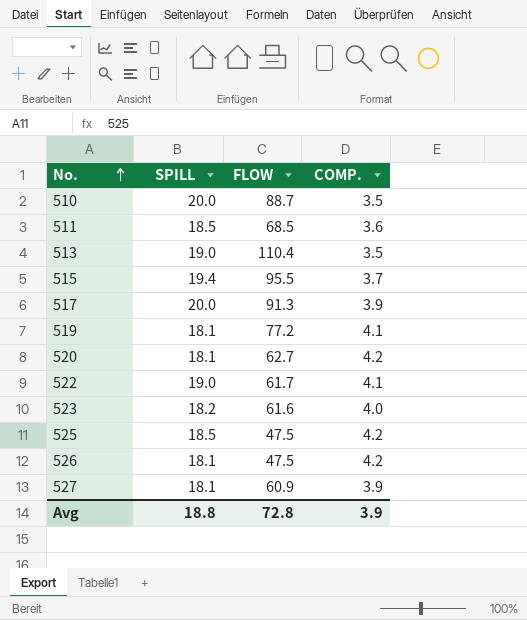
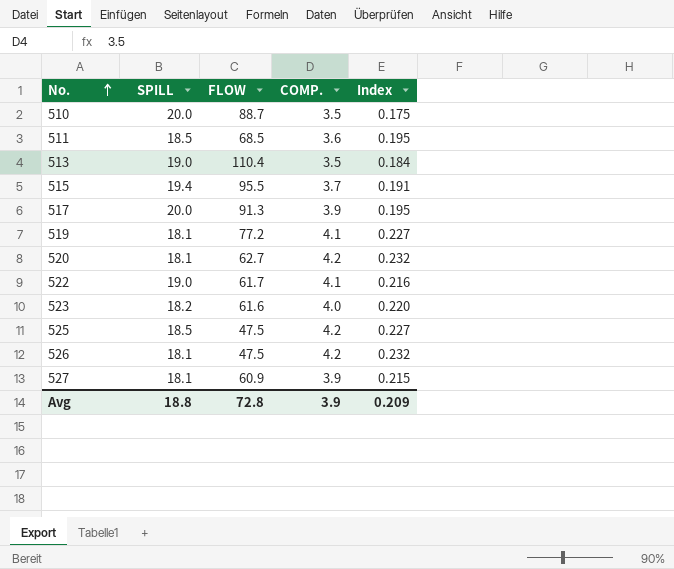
column Index | formula: none -> [COMP.] / [SPILL]

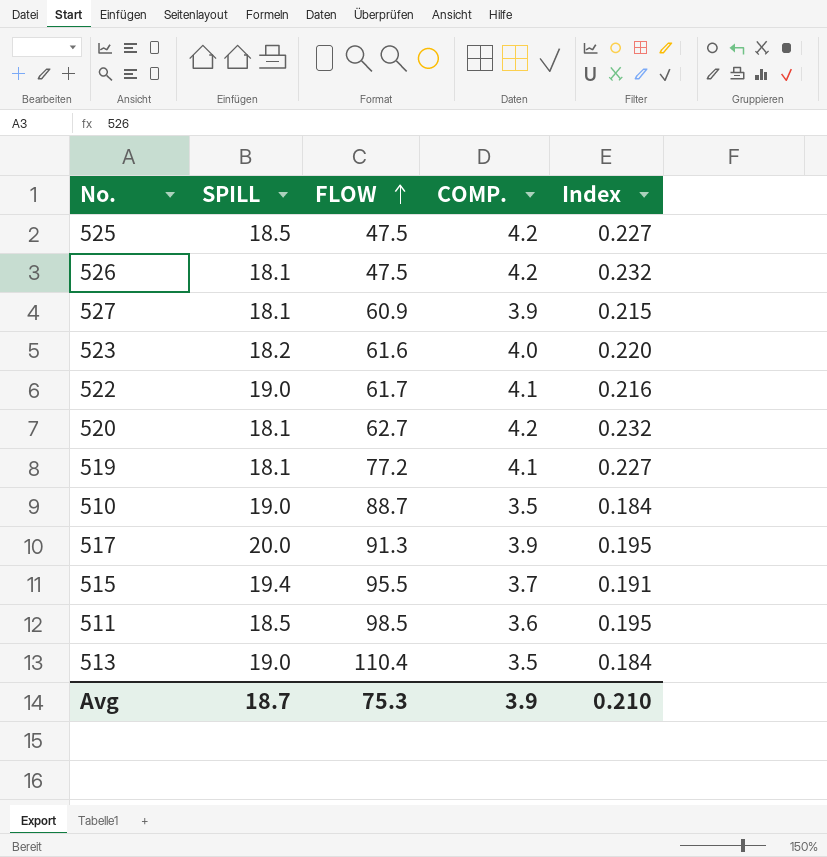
row order: No. ascending -> FLOW ascending
510 | SPILL: 20.0 -> 19.0
510 | Index: 0.175 -> 0.184
511 | FLOW: 68.5 -> 98.5
Avg | SPILL: 18.8 -> 18.7
Avg | FLOW: 72.8 -> 75.3
Avg | Index: 0.209 -> 0.210

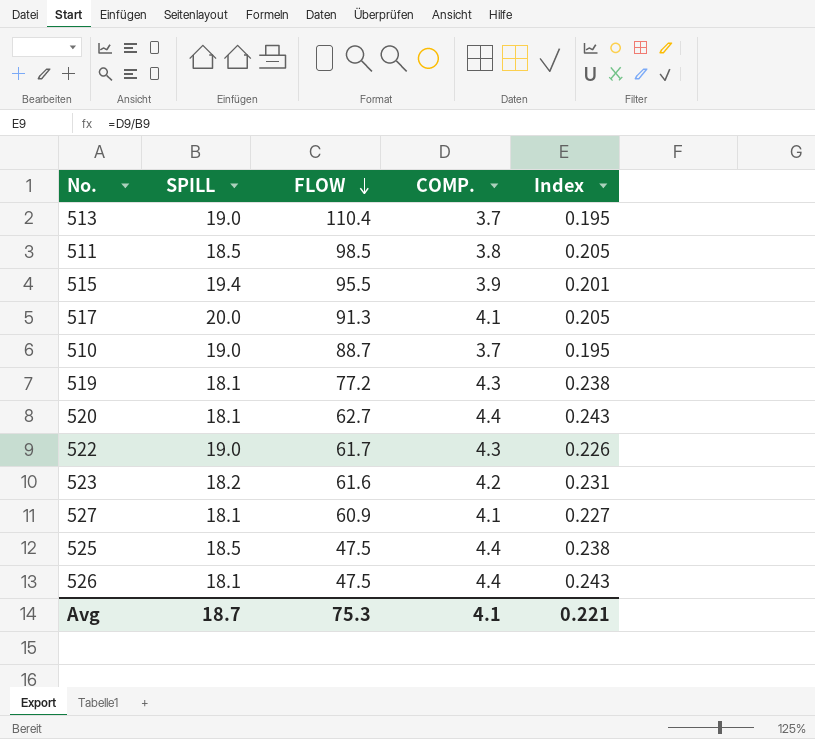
row order: FLOW ascending -> FLOW descending
513 | COMP.: 3.5 -> 3.7
513 | Index: 0.184 -> 0.195
511 | COMP.: 3.6 -> 3.8
511 | Index: 0.195 -> 0.205
515 | COMP.: 3.7 -> 3.9
515 | Index: 0.191 -> 0.201
517 | COMP.: 3.9 -> 4.1
517 | Index: 0.195 -> 0.205
510 | COMP.: 3.5 -> 3.7
510 | Index: 0.184 -> 0.195
519 | COMP.: 4.1 -> 4.3
519 | Index: 0.227 -> 0.238
520 | COMP.: 4.2 -> 4.4
520 | Index: 0.232 -> 0.243
522 | COMP.: 4.1 -> 4.3
522 | Index: 0.216 -> 0.226
523 | COMP.: 4.0 -> 4.2
523 | Index: 0.220 -> 0.231
527 | COMP.: 3.9 -> 4.1
527 | Index: 0.215 -> 0.227
525 | COMP.: 4.2 -> 4.4
525 | Index: 0.227 -> 0.238
526 | COMP.: 4.2 -> 4.4
526 | Index: 0.232 -> 0.243
Avg | COMP.: 3.9 -> 4.1
Avg | Index: 0.210 -> 0.221

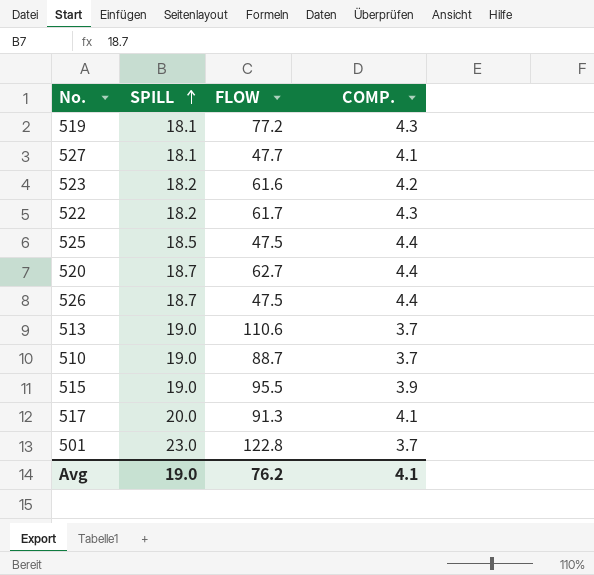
row order: FLOW descending -> SPILL ascending
column Index | formula: [COMP.] / [SPILL] -> none
row 511: 18.5 | 98.5 | 3.8 | 0.205 -> none
527 | FLOW: 60.9 -> 47.7
522 | SPILL: 19.0 -> 18.2
520 | SPILL: 18.1 -> 18.7
526 | SPILL: 18.1 -> 18.7
513 | FLOW: 110.4 -> 110.6
515 | SPILL: 19.4 -> 19.0
row 501: none -> 23.0 | 122.8 | 3.7
Avg | SPILL: 18.7 -> 19.0
Avg | FLOW: 75.3 -> 76.2

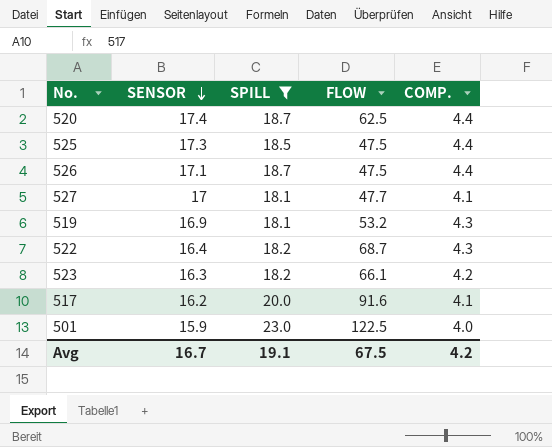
filter: none -> SPILL != 19.0
row order: SPILL ascending -> SENSOR descending
column SENSOR | position: none -> 2
520 | FLOW: 62.7 -> 62.5
519 | FLOW: 77.2 -> 53.2
522 | FLOW: 61.7 -> 68.7
523 | FLOW: 61.6 -> 66.1
517 | FLOW: 91.3 -> 91.6
501 | FLOW: 122.8 -> 122.5
501 | COMP.: 3.7 -> 4.0
Avg | SPILL: 19.0 -> 19.1
Avg | FLOW: 76.2 -> 67.5
Avg | COMP.: 4.1 -> 4.2

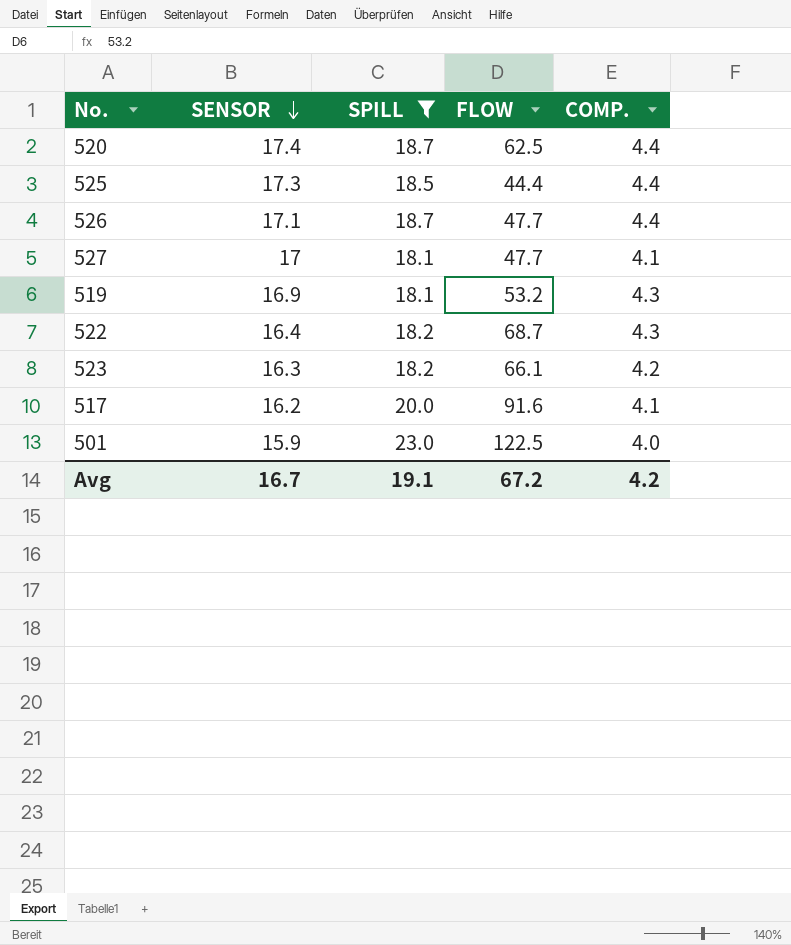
525 | FLOW: 47.5 -> 44.4
526 | FLOW: 47.5 -> 47.7
Avg | FLOW: 67.5 -> 67.2

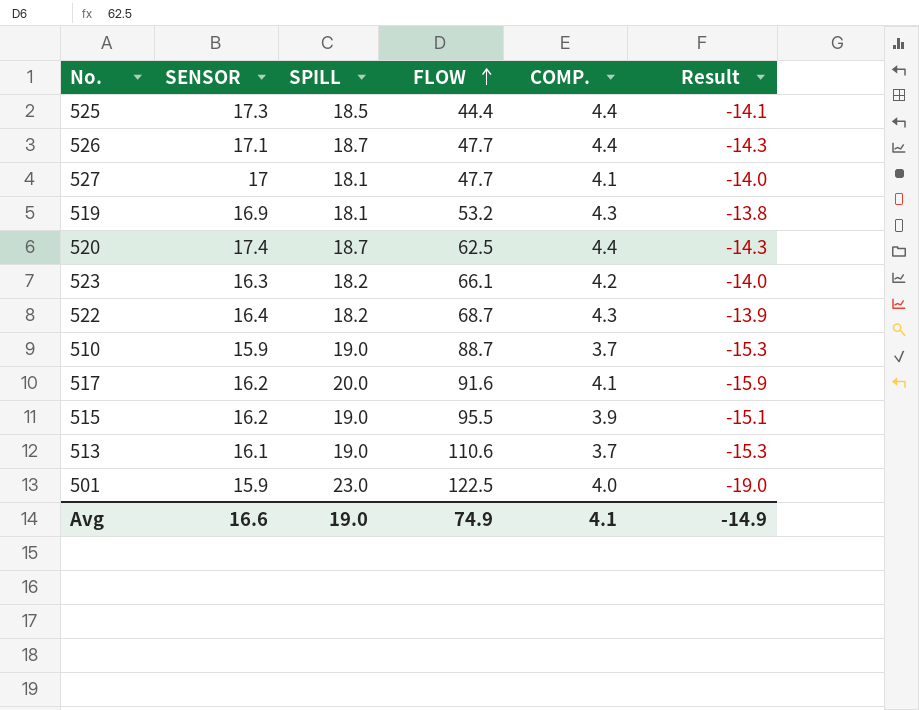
filter: SPILL != 19.0 -> none
row order: SENSOR descending -> FLOW ascending
column Result | formula: none -> [COMP.] - [SPILL]
Avg | SENSOR: 16.7 -> 16.6
Avg | SPILL: 19.1 -> 19.0
Avg | FLOW: 67.2 -> 74.9
Avg | COMP.: 4.2 -> 4.1

